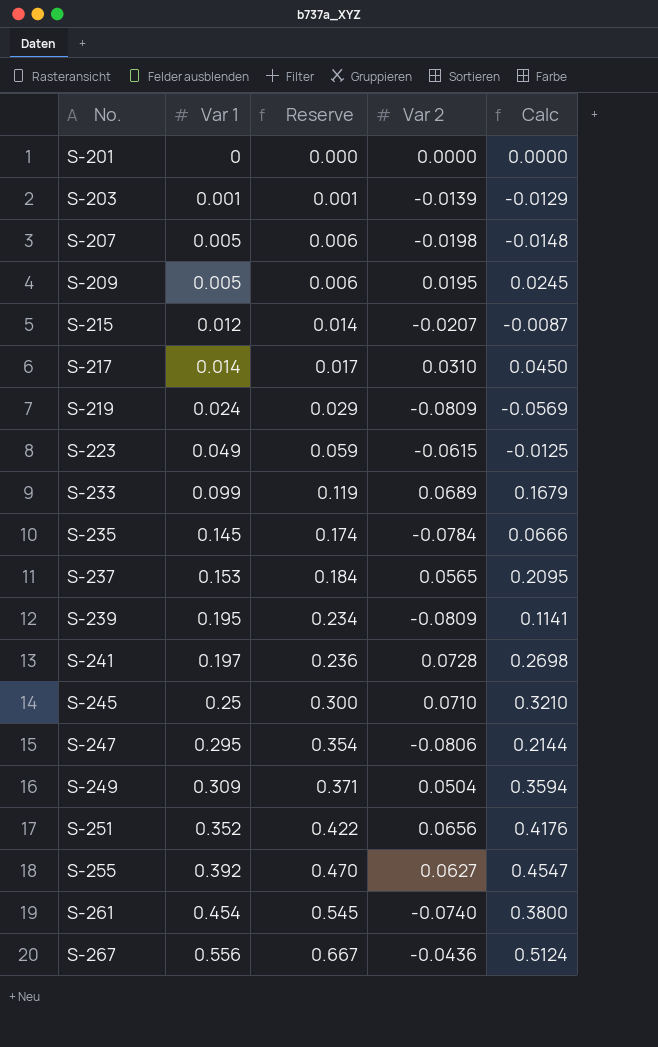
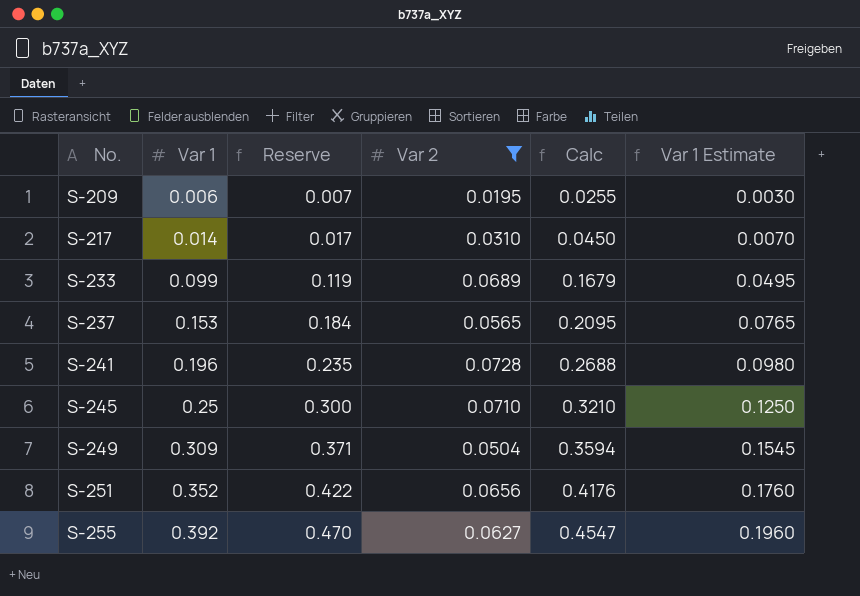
filter: none -> Var 2 >= 0.0195
column Var 1 Estimate | formula: none -> [Var 1] * 0.5
S-209 | Var 1: 0.005 -> 0.006
S-209 | Reserve: 0.006 -> 0.007
S-209 | Calc: 0.0245 -> 0.0255
S-241 | Var 1: 0.197 -> 0.196
S-241 | Reserve: 0.236 -> 0.235
S-241 | Calc: 0.2698 -> 0.2688

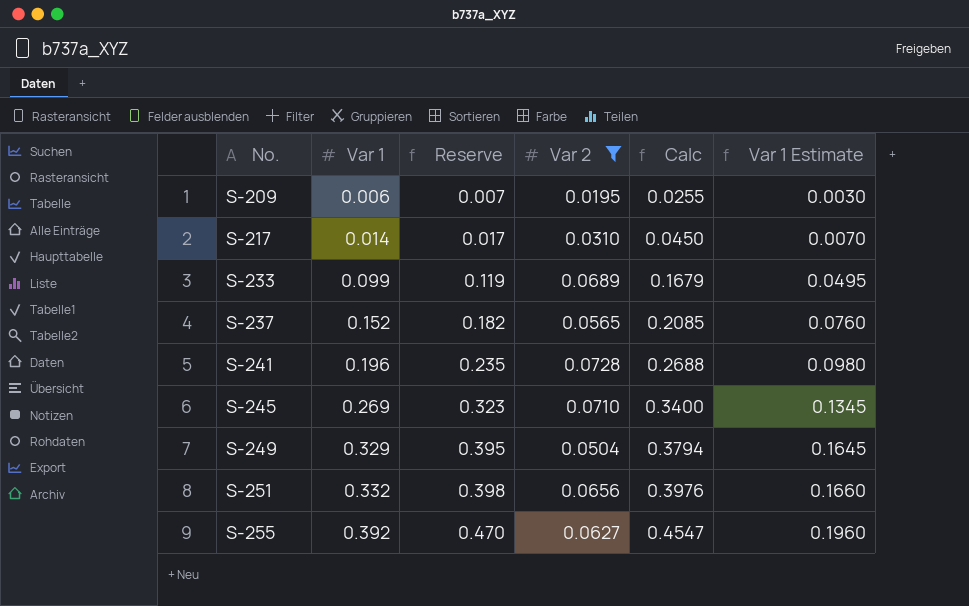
S-237 | Var 1: 0.153 -> 0.152
S-237 | Reserve: 0.184 -> 0.182
S-237 | Calc: 0.2095 -> 0.2085
S-237 | Var 1 Estimate: 0.0765 -> 0.0760
S-245 | Var 1: 0.25 -> 0.269
S-245 | Reserve: 0.300 -> 0.323
S-245 | Calc: 0.3210 -> 0.3400
S-245 | Var 1 Estimate: 0.1250 -> 0.1345
S-249 | Var 1: 0.309 -> 0.329
S-249 | Reserve: 0.371 -> 0.395
S-249 | Calc: 0.3594 -> 0.3794
S-249 | Var 1 Estimate: 0.1545 -> 0.1645
S-251 | Var 1: 0.352 -> 0.332
S-251 | Reserve: 0.422 -> 0.398
S-251 | Calc: 0.4176 -> 0.3976
S-251 | Var 1 Estimate: 0.1760 -> 0.1660

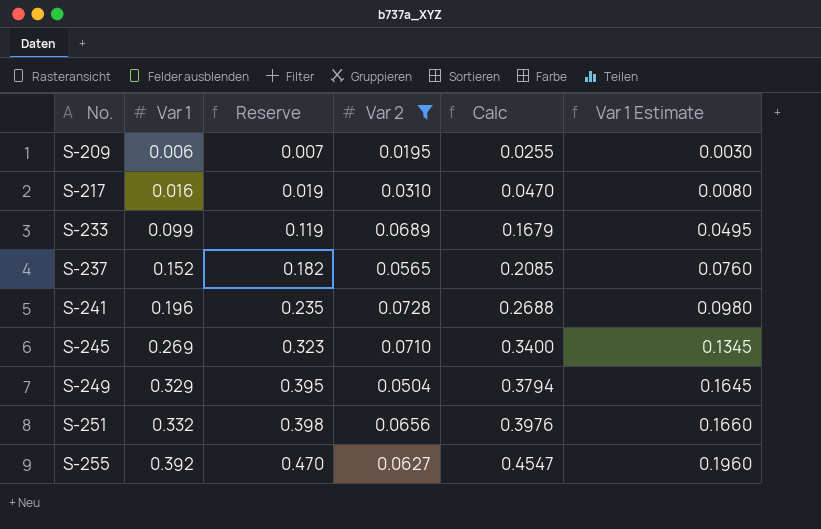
S-217 | Var 1: 0.014 -> 0.016
S-217 | Reserve: 0.017 -> 0.019
S-217 | Calc: 0.0450 -> 0.0470
S-217 | Var 1 Estimate: 0.0070 -> 0.0080

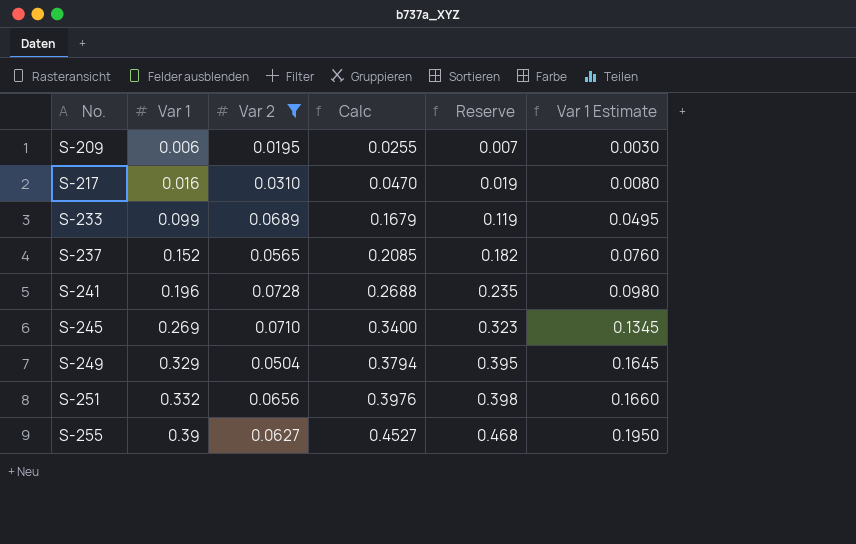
column Reserve | position: 3 -> 5
S-255 | Var 1: 0.392 -> 0.39
S-255 | Calc: 0.4547 -> 0.4527
S-255 | Reserve: 0.470 -> 0.468
S-255 | Var 1 Estimate: 0.1960 -> 0.1950

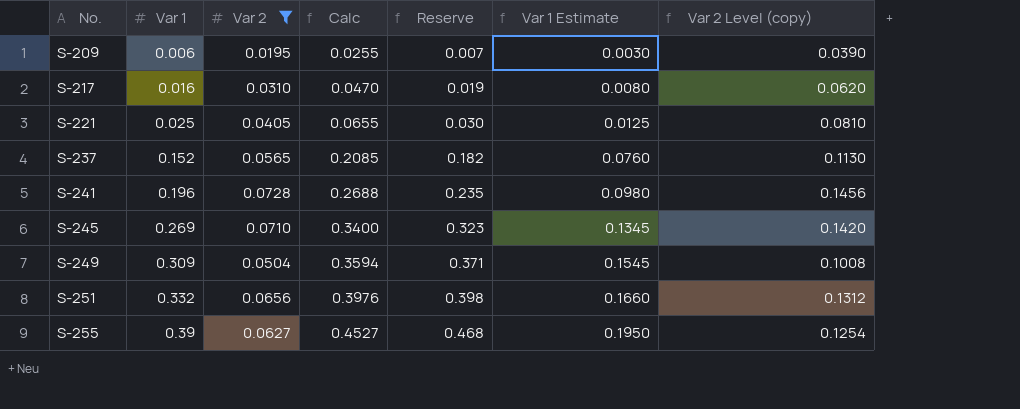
column Var 2 Level (copy) | formula: none -> [Var 2] * 2
row S-233: 0.099 | 0.0689 | 0.1679 | 0.119 | 0.0495 -> none
row S-221: none -> 0.025 | 0.0405 | 0.0655 | 0.030 | 0.0125 | 0.0810
S-249 | Var 1: 0.329 -> 0.309
S-249 | Calc: 0.3794 -> 0.3594
S-249 | Reserve: 0.395 -> 0.371
S-249 | Var 1 Estimate: 0.1645 -> 0.1545

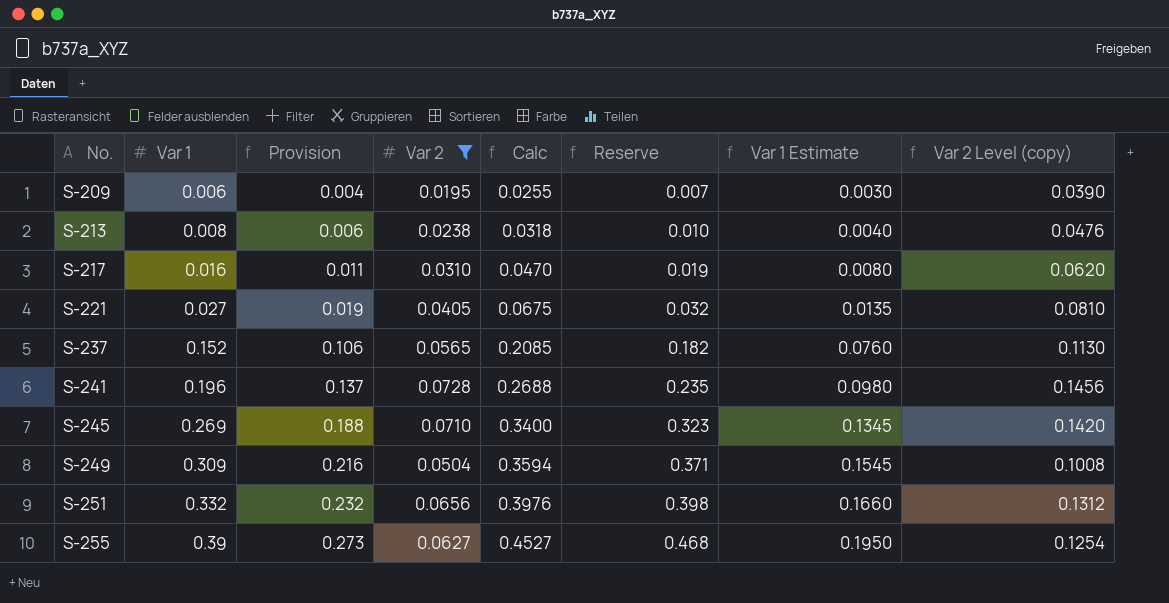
column Provision | formula: none -> [Var 1] * 0.7
row S-213: none -> 0.008 | 0.006 | 0.0238 | 0.0318 | 0.010 | 0.0040 | 0.0476
S-221 | Var 1: 0.025 -> 0.027
S-221 | Calc: 0.0655 -> 0.0675
S-221 | Reserve: 0.030 -> 0.032
S-221 | Var 1 Estimate: 0.0125 -> 0.0135

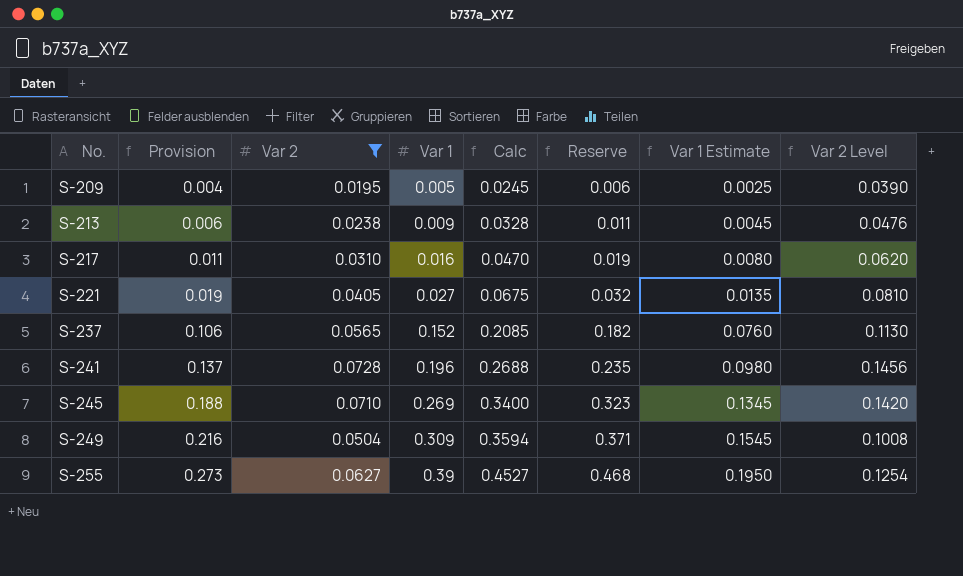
column Var 1 | position: 2 -> 4
column name: Var 2 Level (copy) -> Var 2 Level
row S-251: 0.332 | 0.232 | 0.0656 | 0.3976 | 0.398 | 0.1660 | 0.1312 -> none
S-209 | Var 1: 0.006 -> 0.005
S-209 | Calc: 0.0255 -> 0.0245
S-209 | Reserve: 0.007 -> 0.006
S-209 | Var 1 Estimate: 0.0030 -> 0.0025
S-213 | Var 1: 0.008 -> 0.009
S-213 | Calc: 0.0318 -> 0.0328
S-213 | Reserve: 0.010 -> 0.011
S-213 | Var 1 Estimate: 0.0040 -> 0.0045

